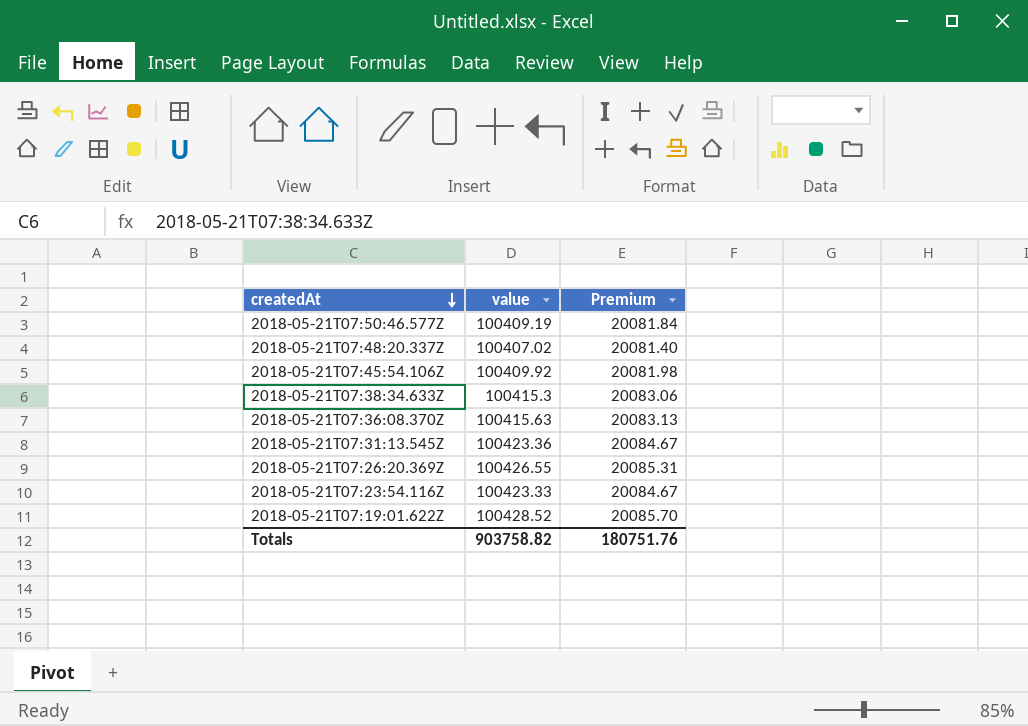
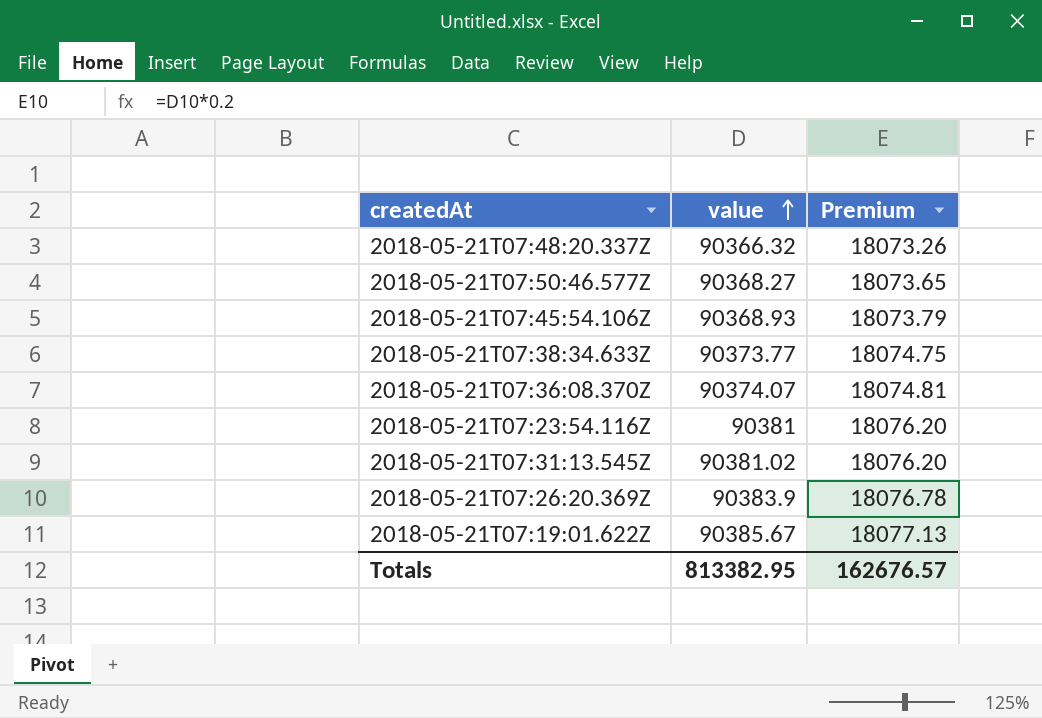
row order: createdAt descending -> value ascending
2018-05-21T07:48:20.337Z | value: 100407.02 -> 90366.32
2018-05-21T07:48:20.337Z | Premium: 20081.40 -> 18073.26
2018-05-21T07:50:46.577Z | value: 100409.19 -> 90368.27
2018-05-21T07:50:46.577Z | Premium: 20081.84 -> 18073.65
2018-05-21T07:45:54.106Z | value: 100409.92 -> 90368.93
2018-05-21T07:45:54.106Z | Premium: 20081.98 -> 18073.79
2018-05-21T07:38:34.633Z | value: 100415.3 -> 90373.77
2018-05-21T07:38:34.633Z | Premium: 20083.06 -> 18074.75
2018-05-21T07:36:08.370Z | value: 100415.63 -> 90374.07
2018-05-21T07:36:08.370Z | Premium: 20083.13 -> 18074.81
2018-05-21T07:23:54.116Z | value: 100423.33 -> 90381
2018-05-21T07:23:54.116Z | Premium: 20084.67 -> 18076.20
2018-05-21T07:31:13.545Z | value: 100423.36 -> 90381.02
2018-05-21T07:31:13.545Z | Premium: 20084.67 -> 18076.20
2018-05-21T07:26:20.369Z | value: 100426.55 -> 90383.9
2018-05-21T07:26:20.369Z | Premium: 20085.31 -> 18076.78
2018-05-21T07:19:01.622Z | value: 100428.52 -> 90385.67
2018-05-21T07:19:01.622Z | Premium: 20085.70 -> 18077.13
Totals | value: 903758.82 -> 813382.95
Totals | Premium: 180751.76 -> 162676.57

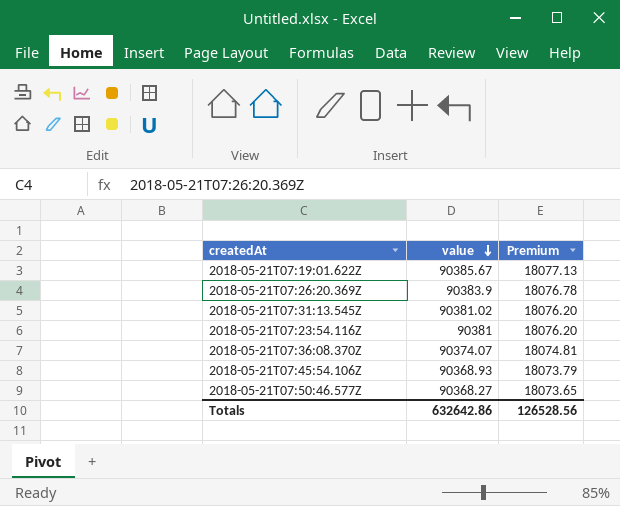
row order: value ascending -> value descending
row 2018-05-21T07:48:20.337Z: 90366.32 | 18073.26 -> none
row 2018-05-21T07:38:34.633Z: 90373.77 | 18074.75 -> none
Totals | value: 813382.95 -> 632642.86
Totals | Premium: 162676.57 -> 126528.56

